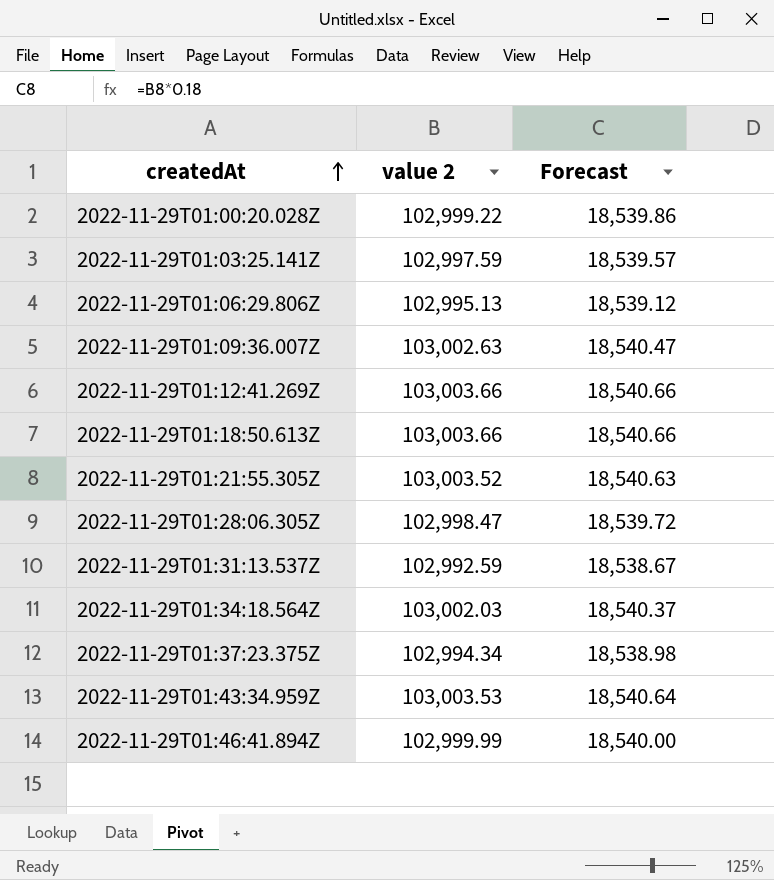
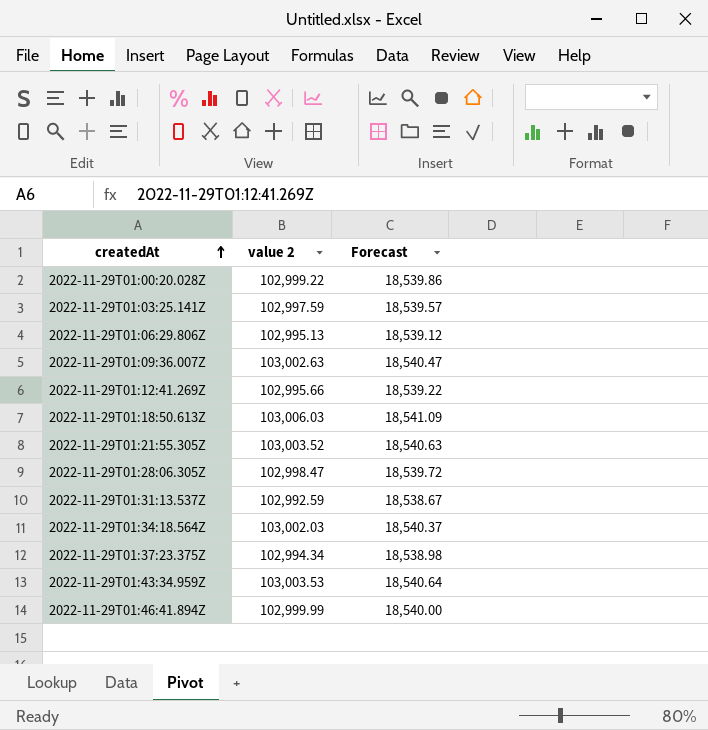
2022-11-29T01:12:41.269Z | value 2: 103,003.66 -> 102,995.66
2022-11-29T01:12:41.269Z | Forecast: 18,540.66 -> 18,539.22
2022-11-29T01:18:50.613Z | value 2: 103,003.66 -> 103,006.03
2022-11-29T01:18:50.613Z | Forecast: 18,540.66 -> 18,541.09

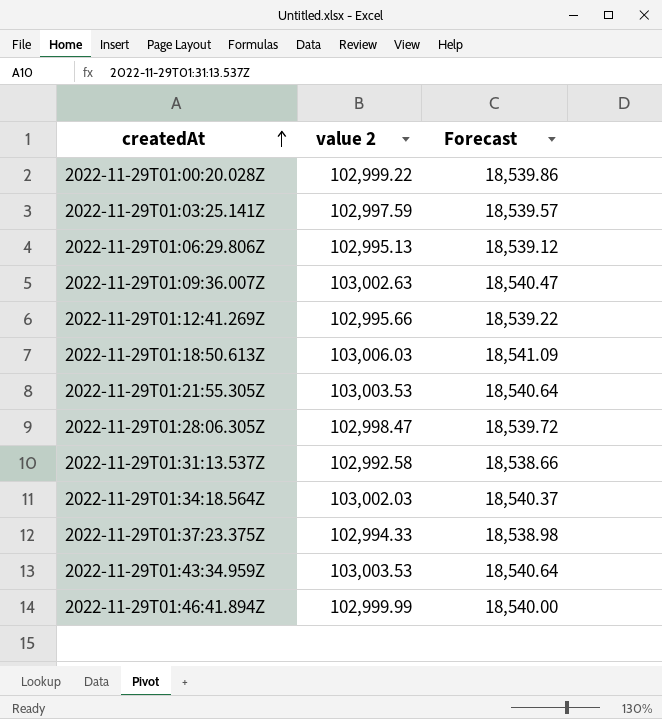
2022-11-29T01:21:55.305Z | value 2: 103,003.52 -> 103,003.53
2022-11-29T01:21:55.305Z | Forecast: 18,540.63 -> 18,540.64
2022-11-29T01:31:13.537Z | value 2: 102,992.59 -> 102,992.58
2022-11-29T01:31:13.537Z | Forecast: 18,538.67 -> 18,538.66
2022-11-29T01:37:23.375Z | value 2: 102,994.34 -> 102,994.33

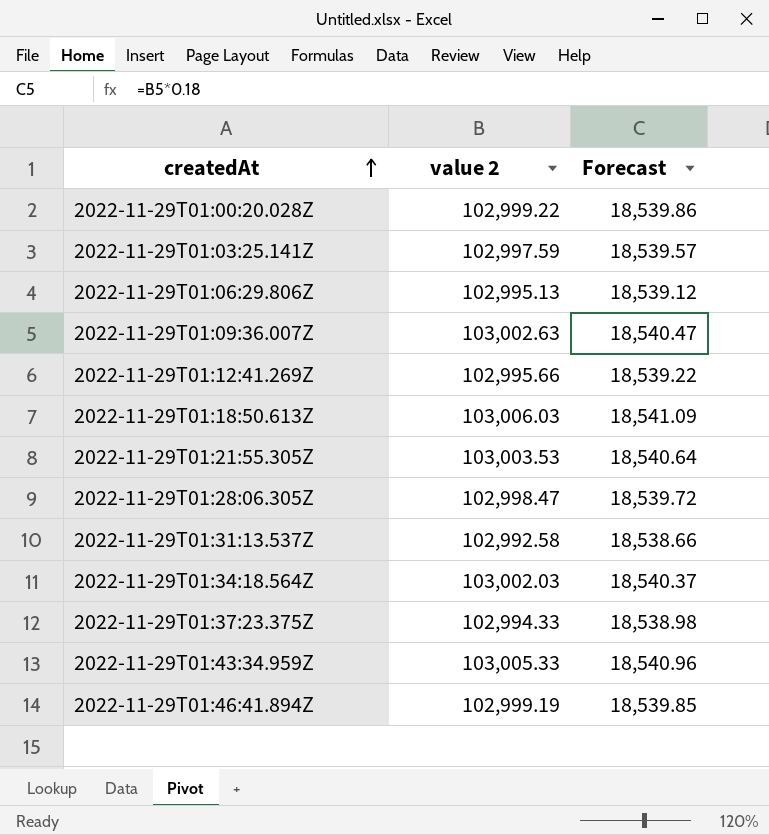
2022-11-29T01:43:34.959Z | value 2: 103,003.53 -> 103,005.33
2022-11-29T01:43:34.959Z | Forecast: 18,540.64 -> 18,540.96
2022-11-29T01:46:41.894Z | value 2: 102,999.99 -> 102,999.19
2022-11-29T01:46:41.894Z | Forecast: 18,540.00 -> 18,539.85

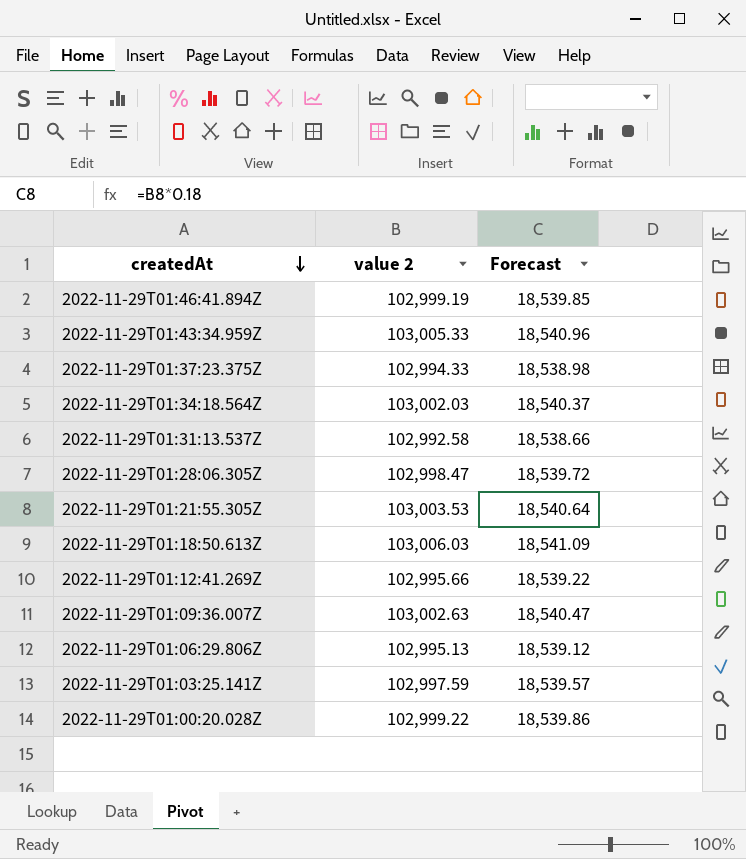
row order: createdAt ascending -> createdAt descending

